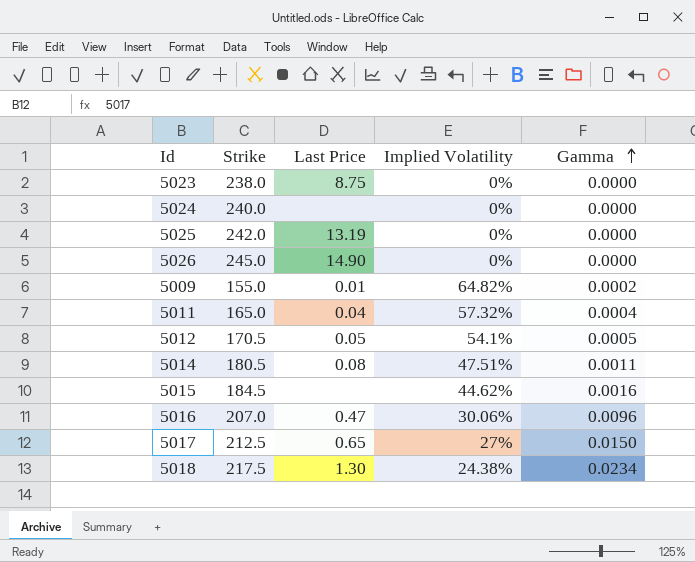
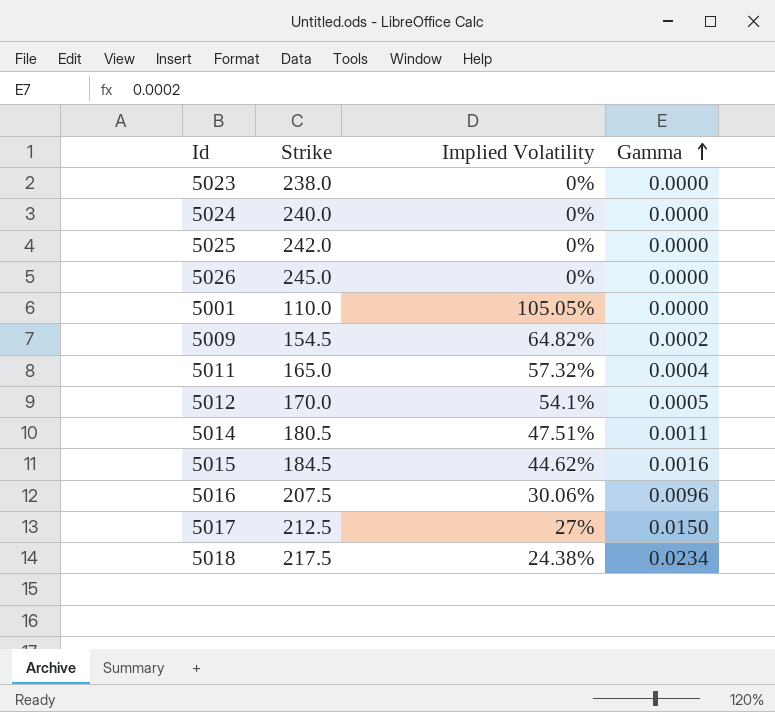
column Last Price | position: 3 -> none
row 5001: none -> 110.0 | 105.05% | 0.0000
5009 | Strike: 155.0 -> 154.5
5012 | Strike: 170.5 -> 170.0
5016 | Strike: 207.0 -> 207.5

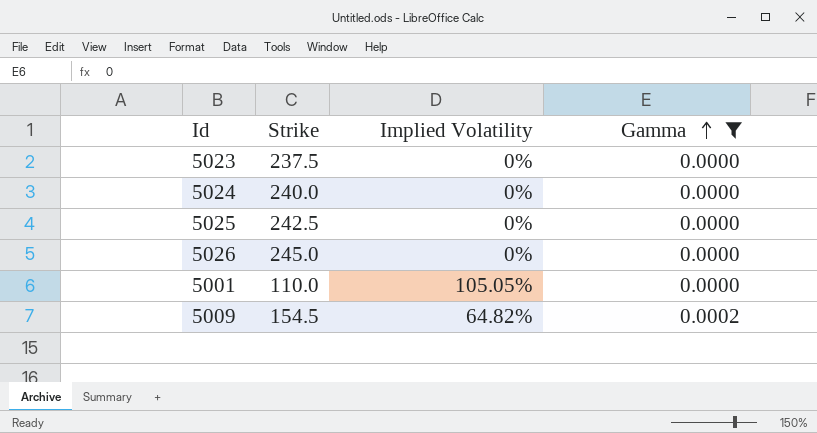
filter: none -> Gamma <= 0.0002
5023 | Strike: 238.0 -> 237.5
5025 | Strike: 242.0 -> 242.5

